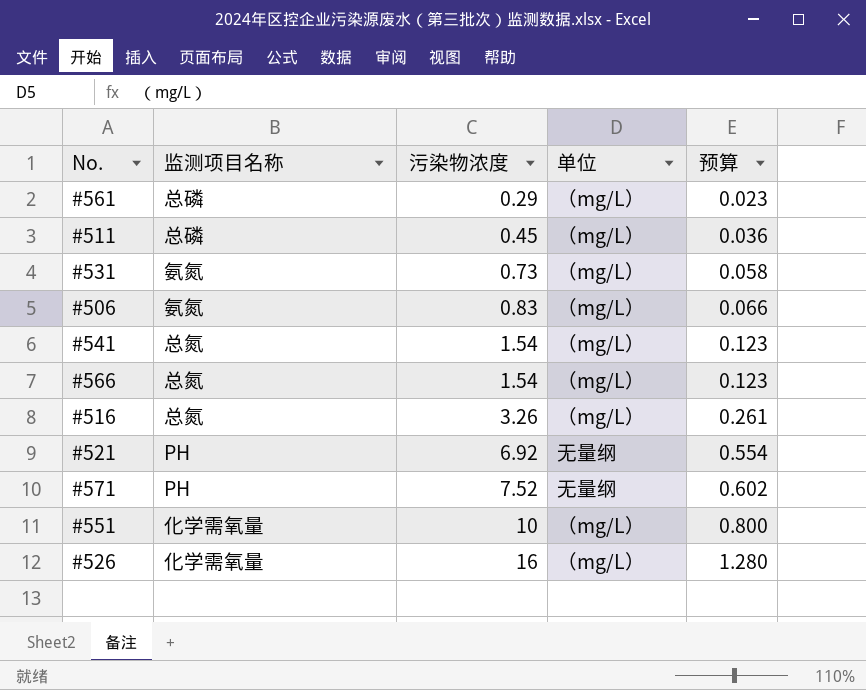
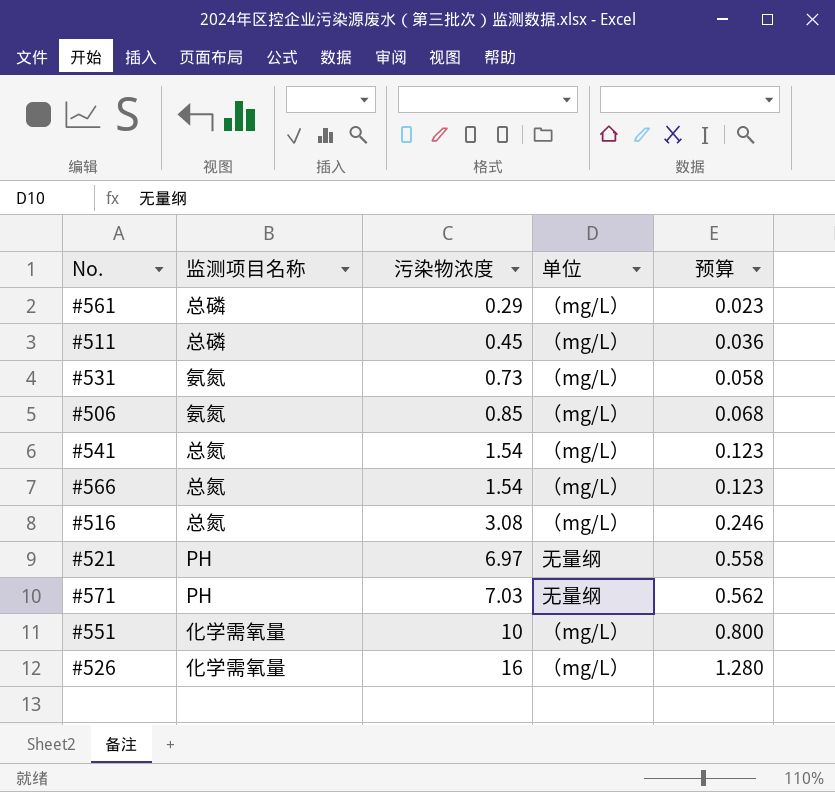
#506 | 污染物浓度: 0.83 -> 0.85
#506 | 预算: 0.066 -> 0.068
#516 | 污染物浓度: 3.26 -> 3.08
#516 | 预算: 0.261 -> 0.246
#521 | 污染物浓度: 6.92 -> 6.97
#521 | 预算: 0.554 -> 0.558
#571 | 污染物浓度: 7.52 -> 7.03
#571 | 预算: 0.602 -> 0.562

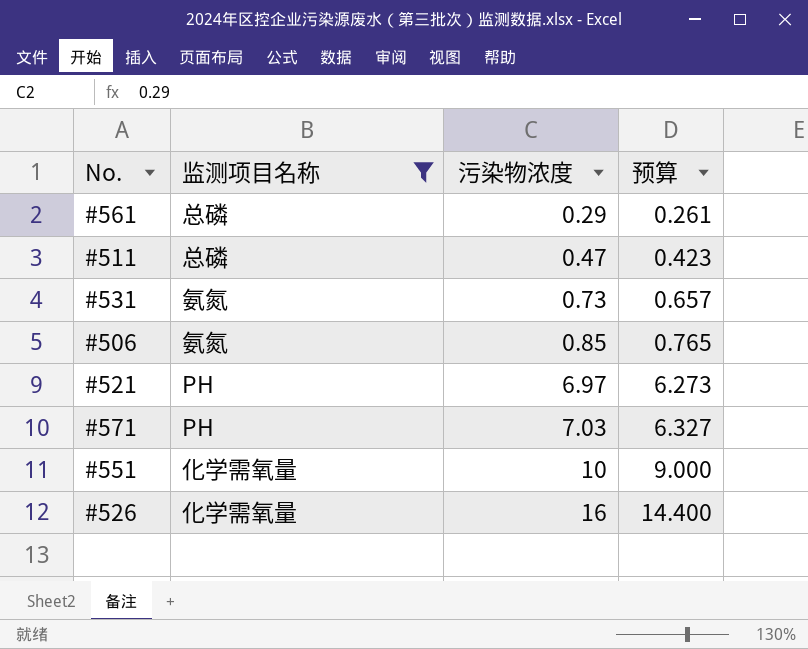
filter: none -> 监测项目名称 != 总氮
column 单位 | position: 4 -> none
column 预算 | formula: [污染物浓度] * 0.08 -> [污染物浓度] * 0.9
#511 | 污染物浓度: 0.45 -> 0.47

